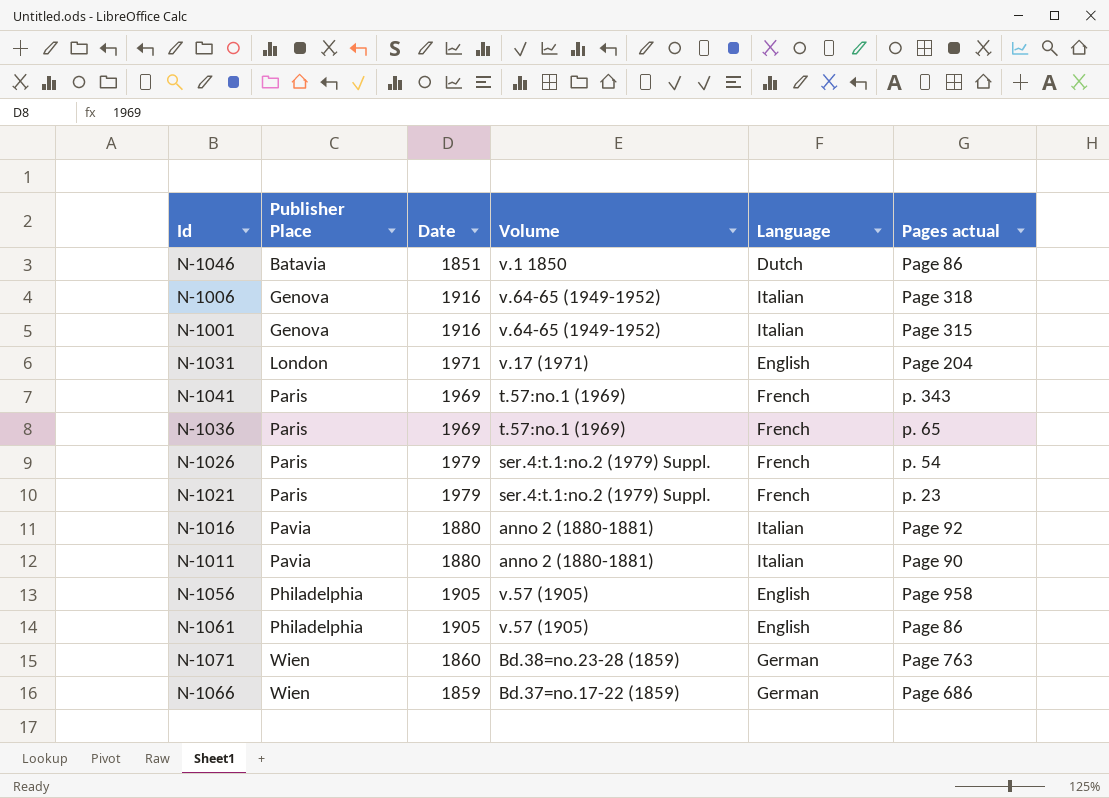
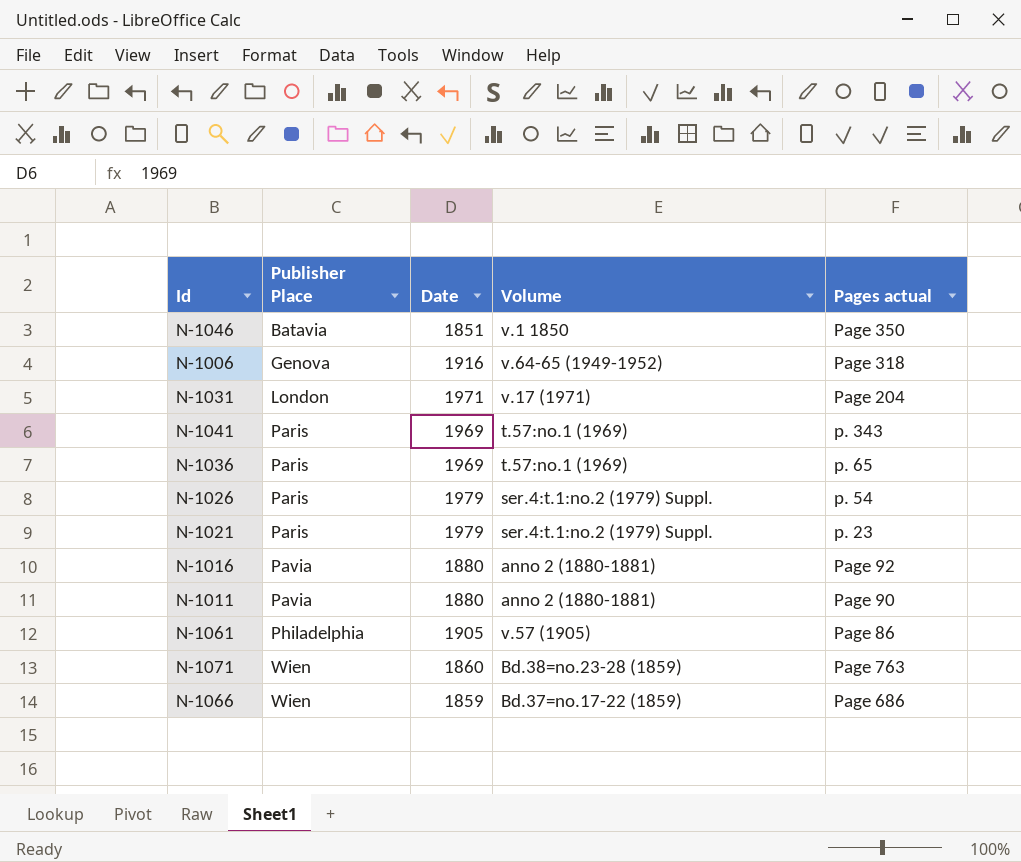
column Language | position: 5 -> none
row N-1001: Genova | 1916 | v.64-65 (1949-1952) | Italian | Page 315 -> none
row N-1056: Philadelphia | 1905 | v.57 (1905) | English | Page 958 -> none
N-1046 | Pages actual: Page 86 -> Page 350

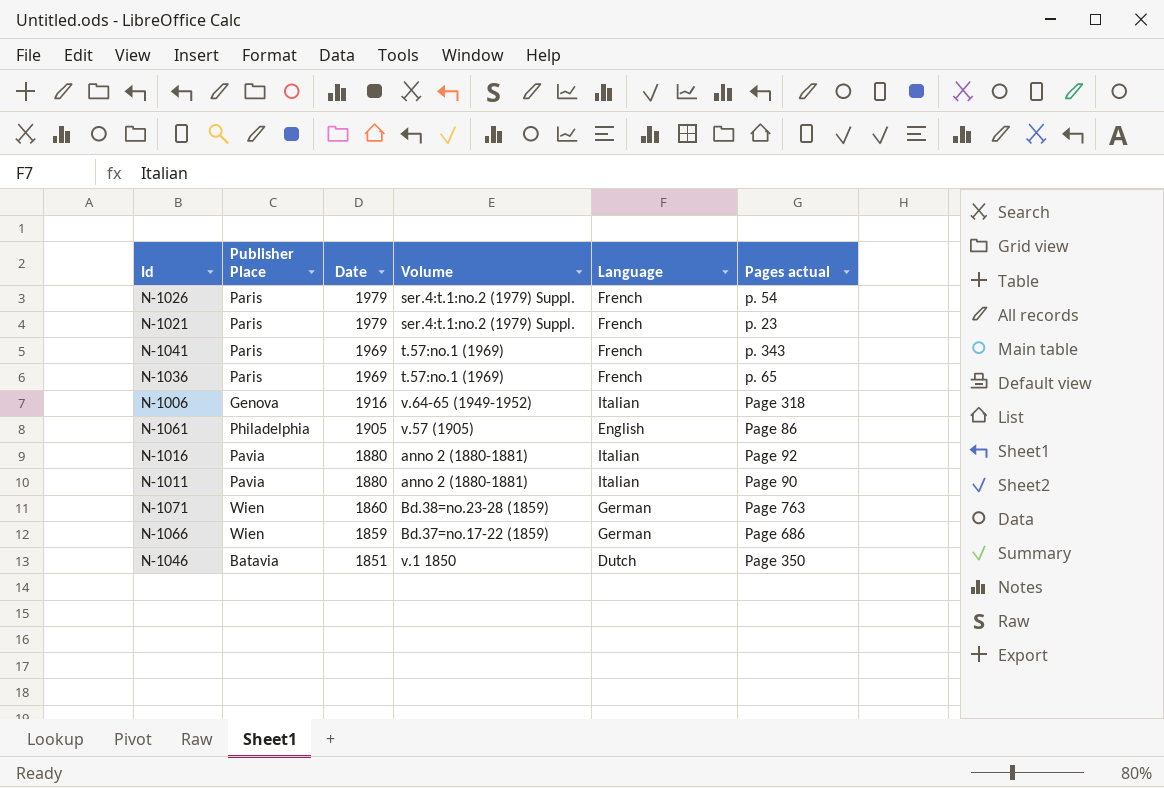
row order: Publisher Place ascending -> Date descending
column Language | position: none -> 5
row N-1031: London | 1971 | v.17 (1971) | Page 204 -> none

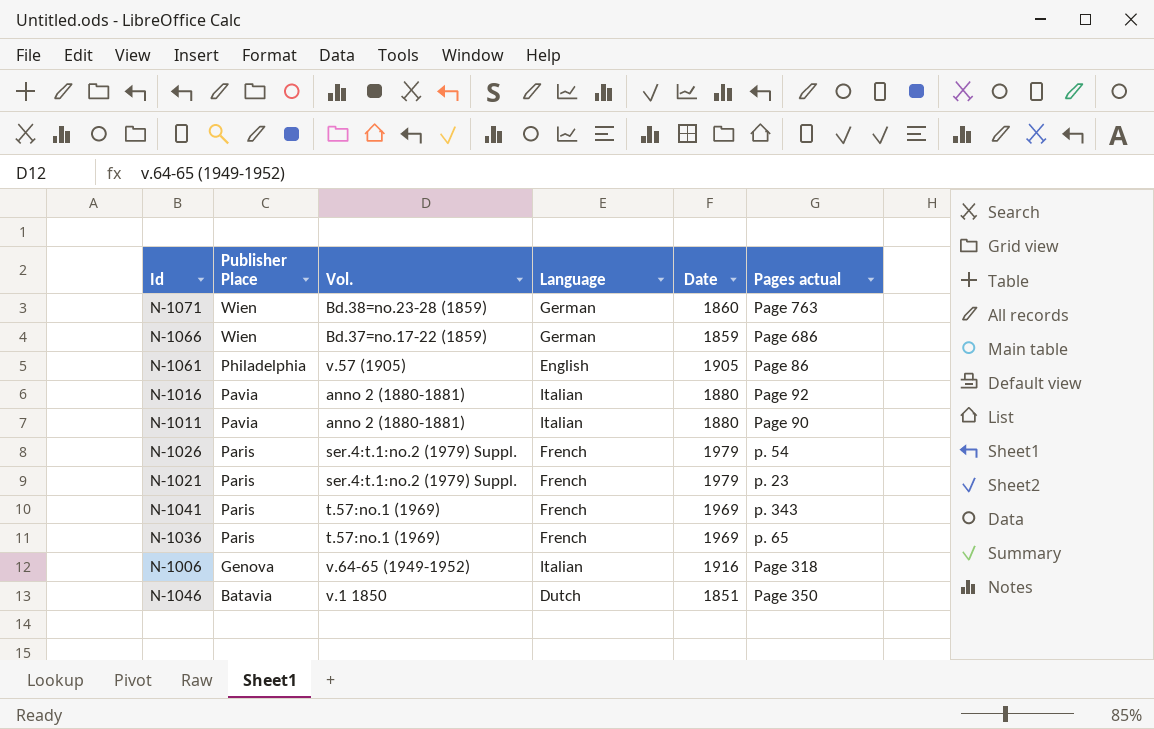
row order: Date descending -> Publisher Place descending
column name: Volume -> Vol.
column Date | position: 3 -> 5

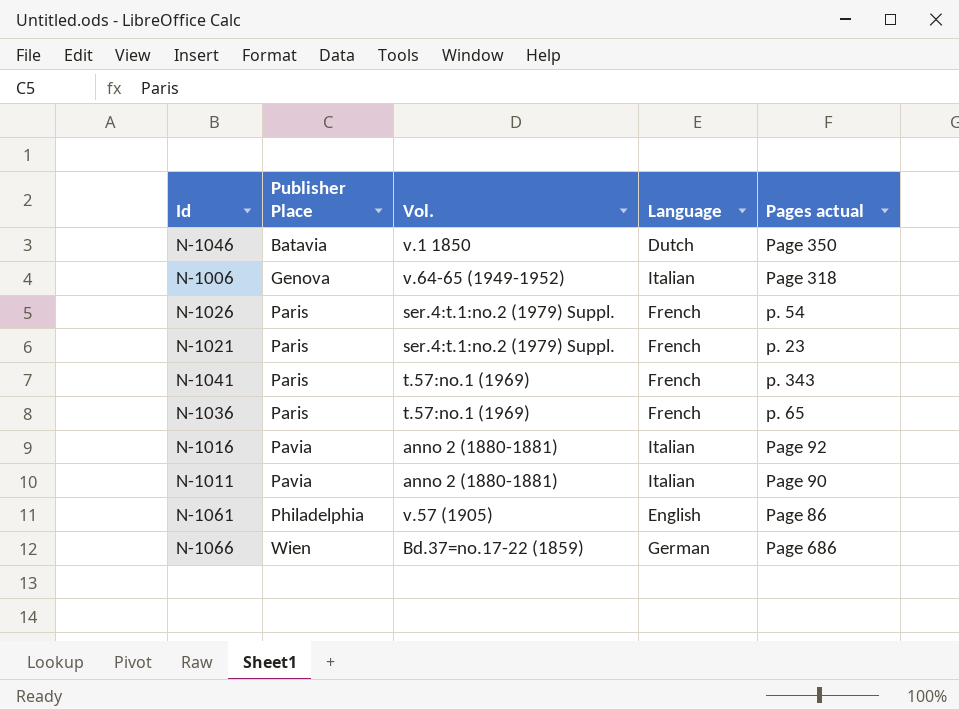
row order: Publisher Place descending -> Publisher Place ascending
column Date | position: 5 -> none
row N-1071: Wien | Bd.38=no.23-28 (1859) | German | 1860 | Page 763 -> none

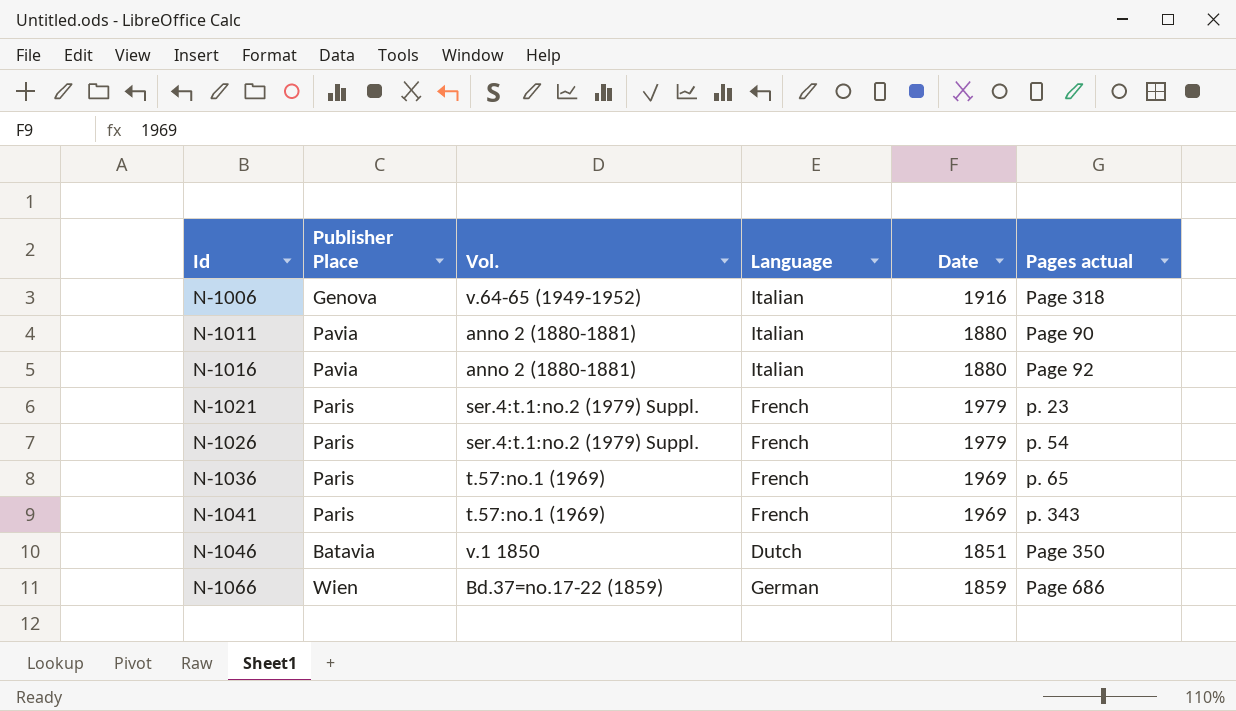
row order: Publisher Place ascending -> Id ascending
column Date | position: none -> 5
row N-1061: Philadelphia | v.57 (1905) | English | Page 86 -> none

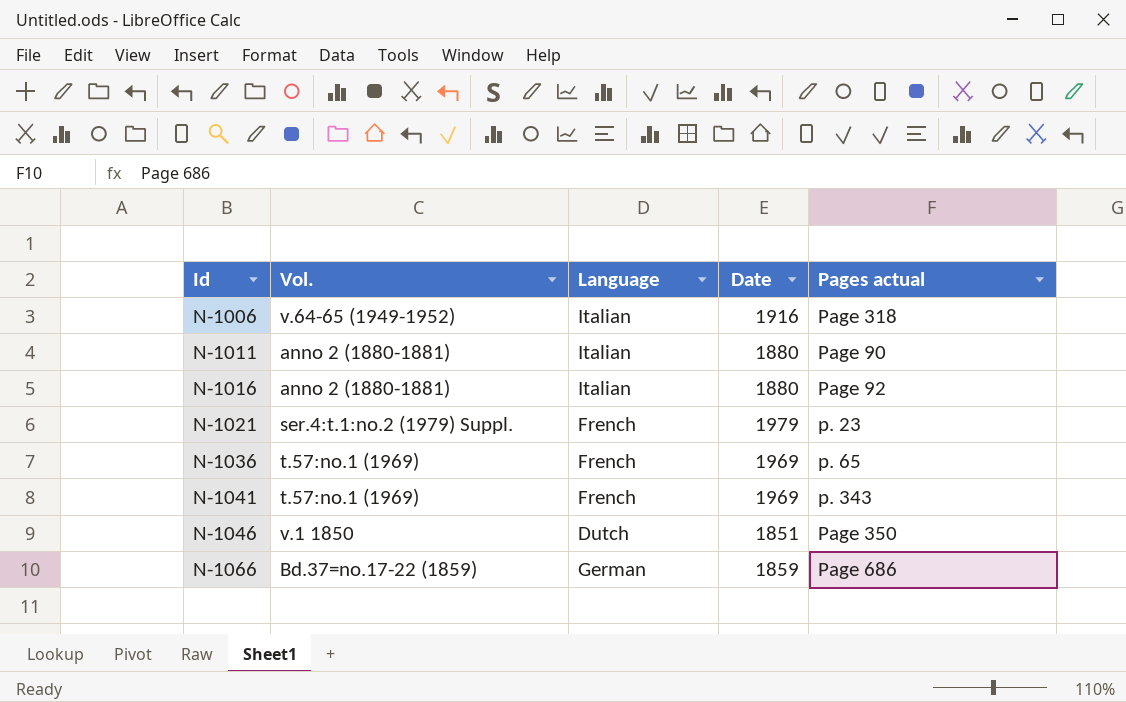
column Publisher Place | position: 2 -> none
row N-1026: Paris | ser.4:t.1:no.2 (1979) Suppl. | French | 1979 | p. 54 -> none

